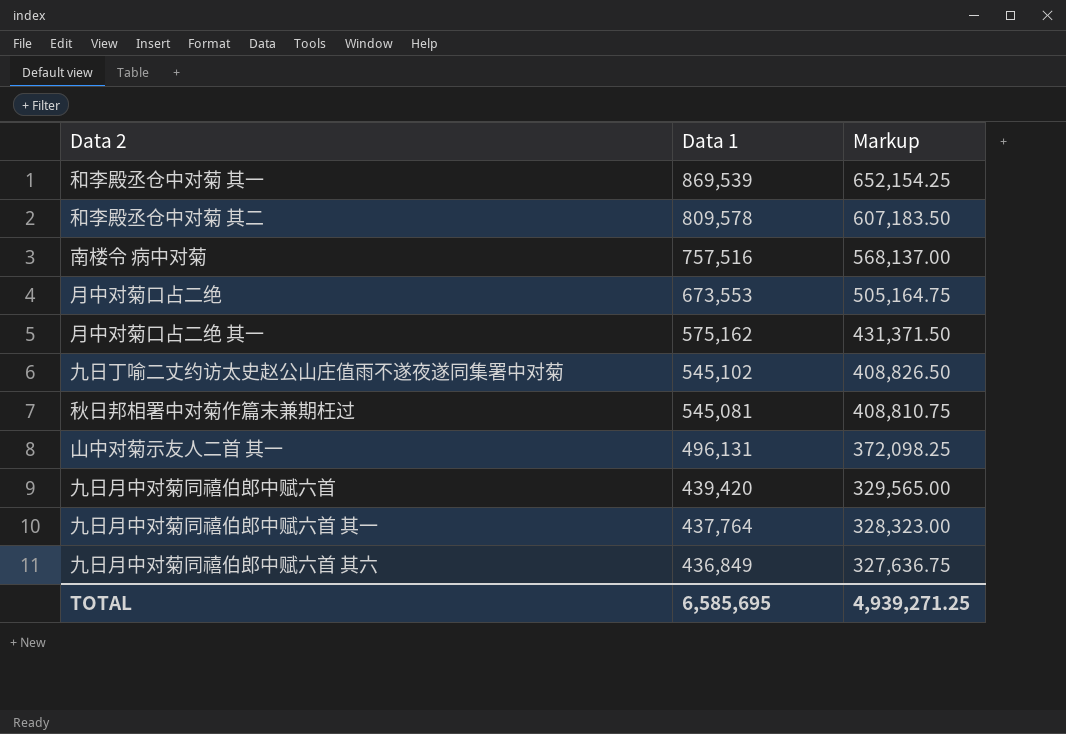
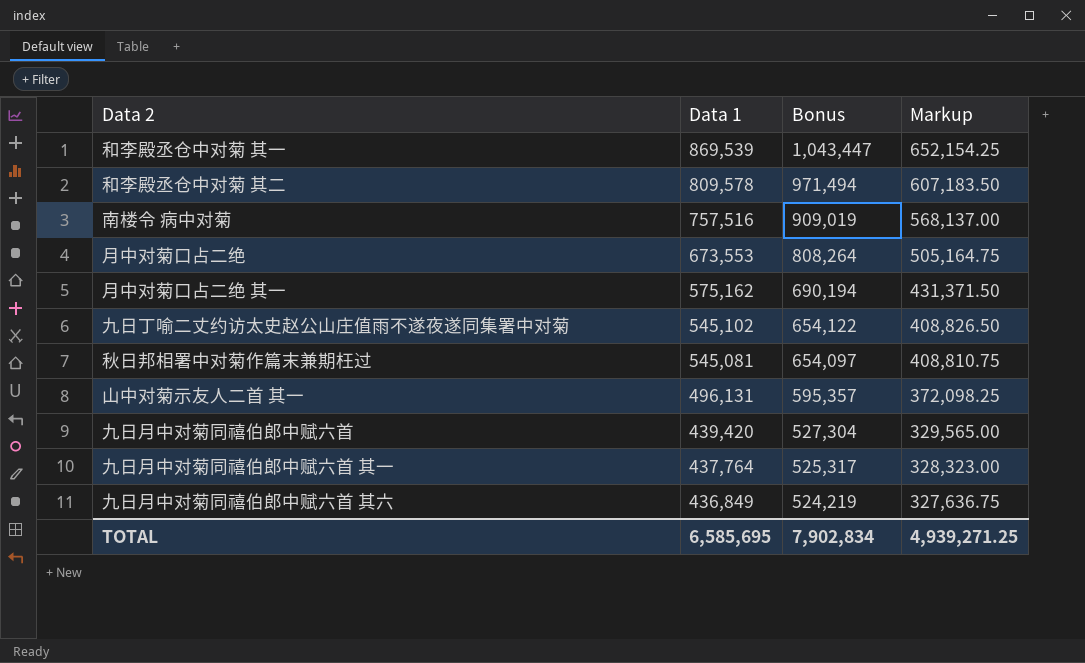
column Bonus | formula: none -> [Data 1] * 1.2

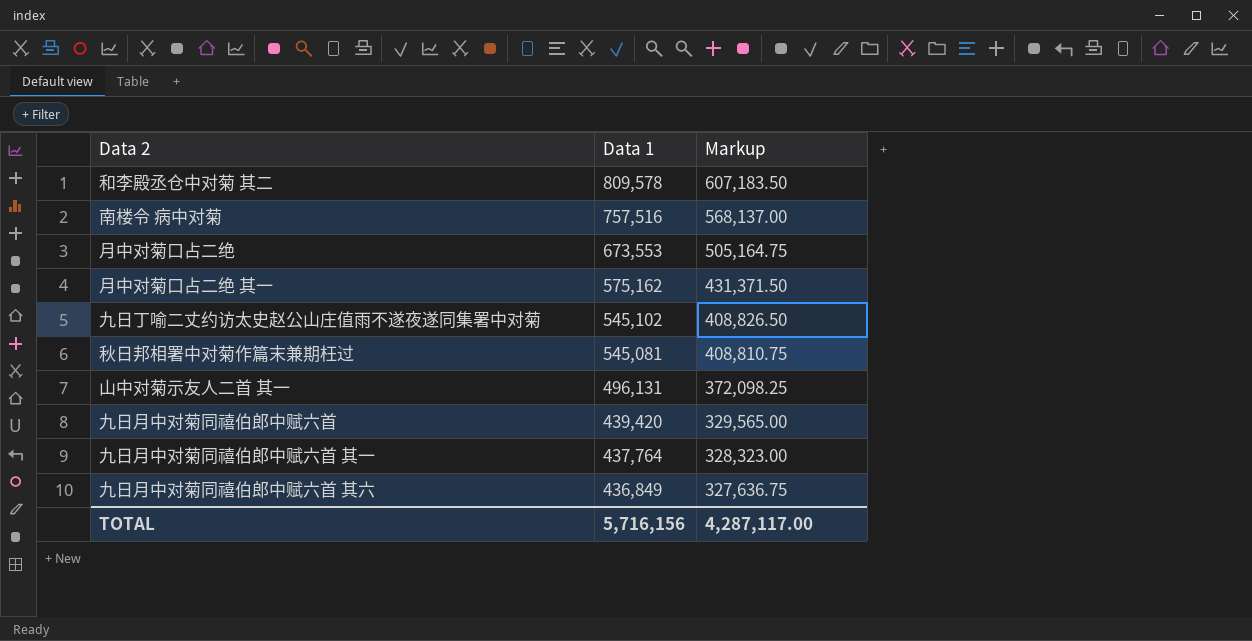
column Bonus | formula: [Data 1] * 1.2 -> none
row 和李殿丞仓中对菊 其一: 869,539 | 1,043,447 | 652,154.25 -> none
TOTAL | Data 1: 6,585,695 -> 5,716,156
TOTAL | Markup: 4,939,271.25 -> 4,287,117.00

